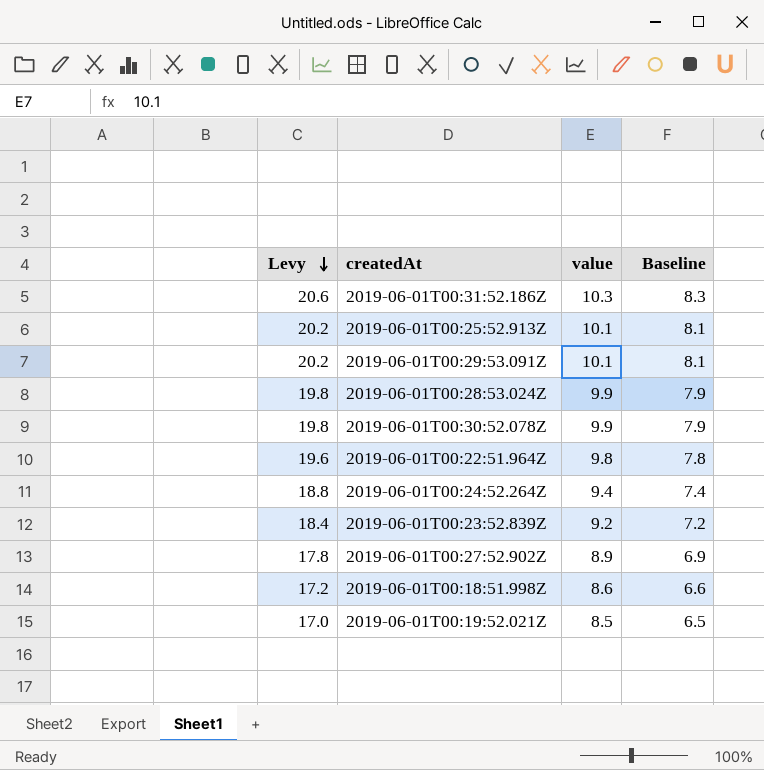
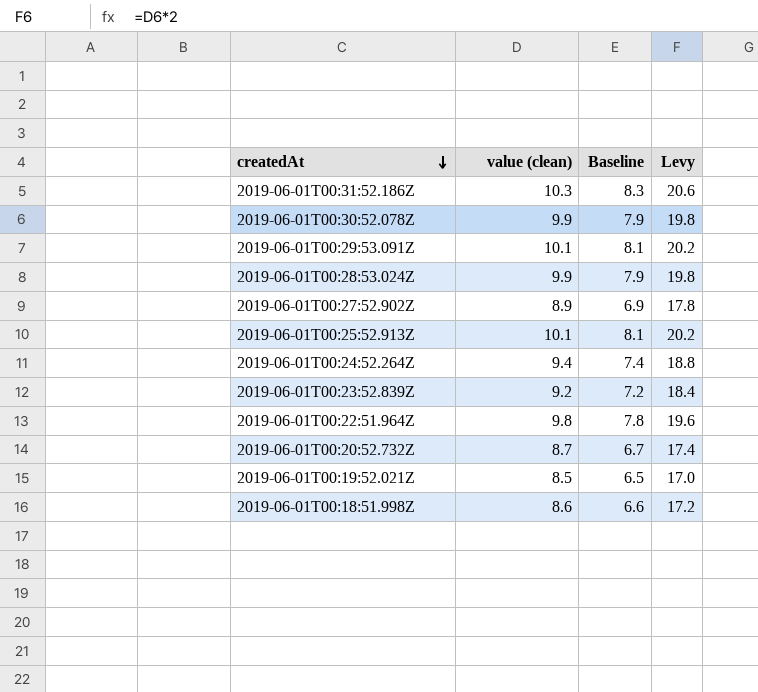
row order: Levy descending -> createdAt descending
column name: value -> value (clean)
column Levy | position: 1 -> 4
row 2019-06-01T00:20:52.732Z: none -> 8.7 | 6.7 | 17.4

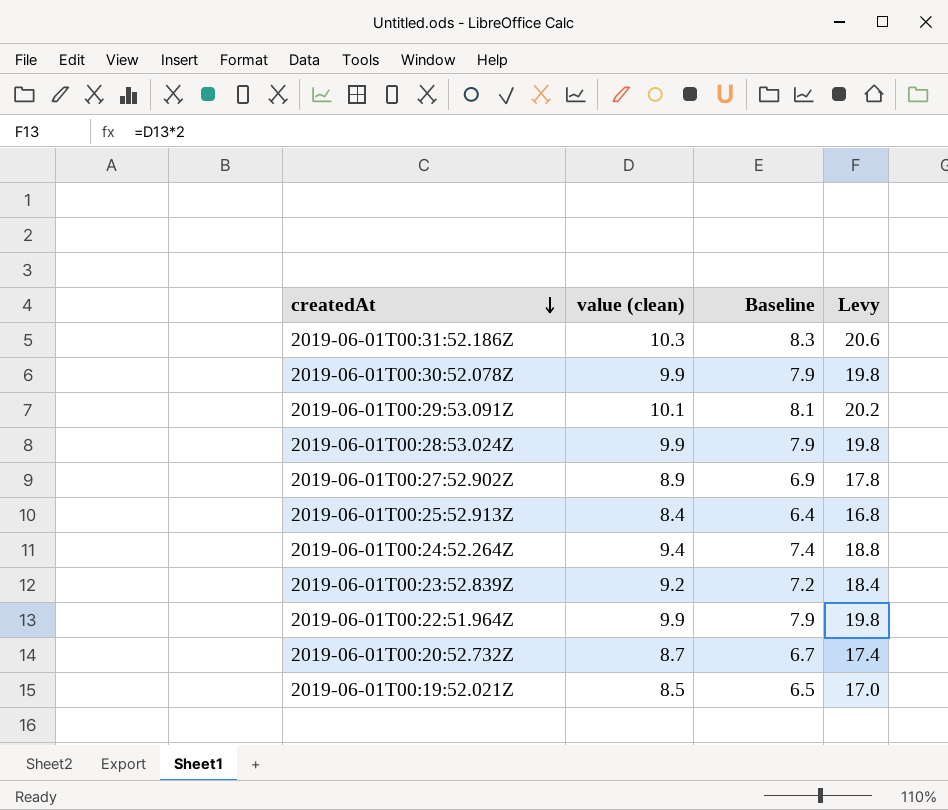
row 2019-06-01T00:18:51.998Z: 8.6 | 6.6 | 17.2 -> none
2019-06-01T00:25:52.913Z | value (clean): 10.1 -> 8.4
2019-06-01T00:25:52.913Z | Baseline: 8.1 -> 6.4
2019-06-01T00:25:52.913Z | Levy: 20.2 -> 16.8
2019-06-01T00:22:51.964Z | value (clean): 9.8 -> 9.9
2019-06-01T00:22:51.964Z | Baseline: 7.8 -> 7.9
2019-06-01T00:22:51.964Z | Levy: 19.6 -> 19.8

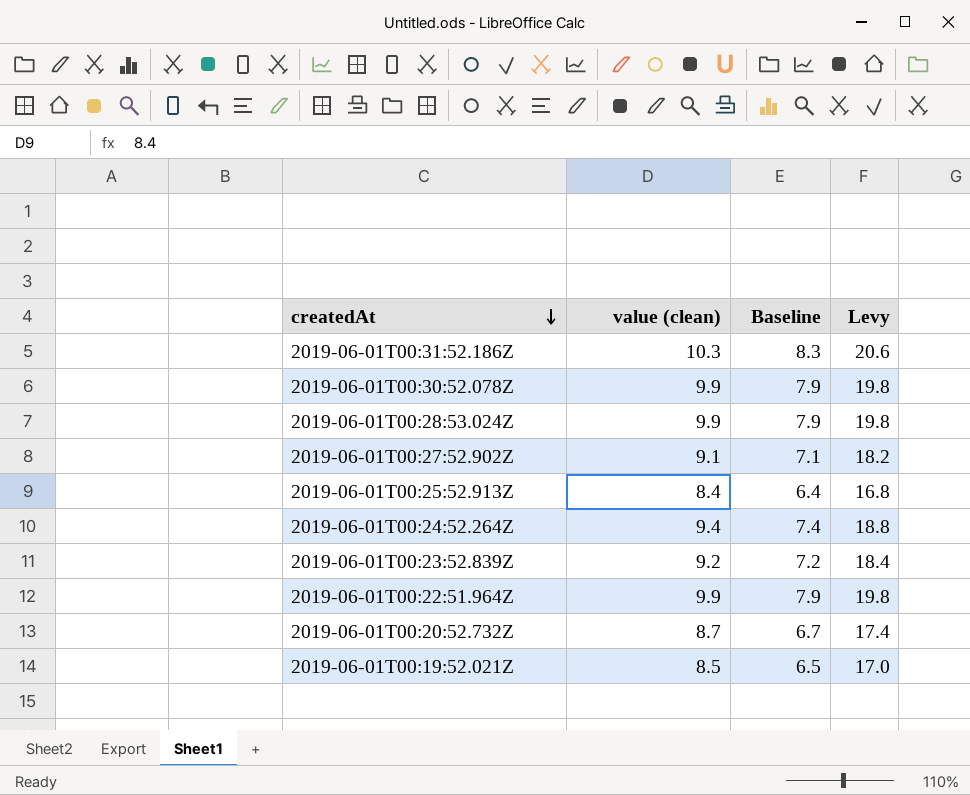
row 2019-06-01T00:29:53.091Z: 10.1 | 8.1 | 20.2 -> none
2019-06-01T00:27:52.902Z | value (clean): 8.9 -> 9.1
2019-06-01T00:27:52.902Z | Baseline: 6.9 -> 7.1
2019-06-01T00:27:52.902Z | Levy: 17.8 -> 18.2

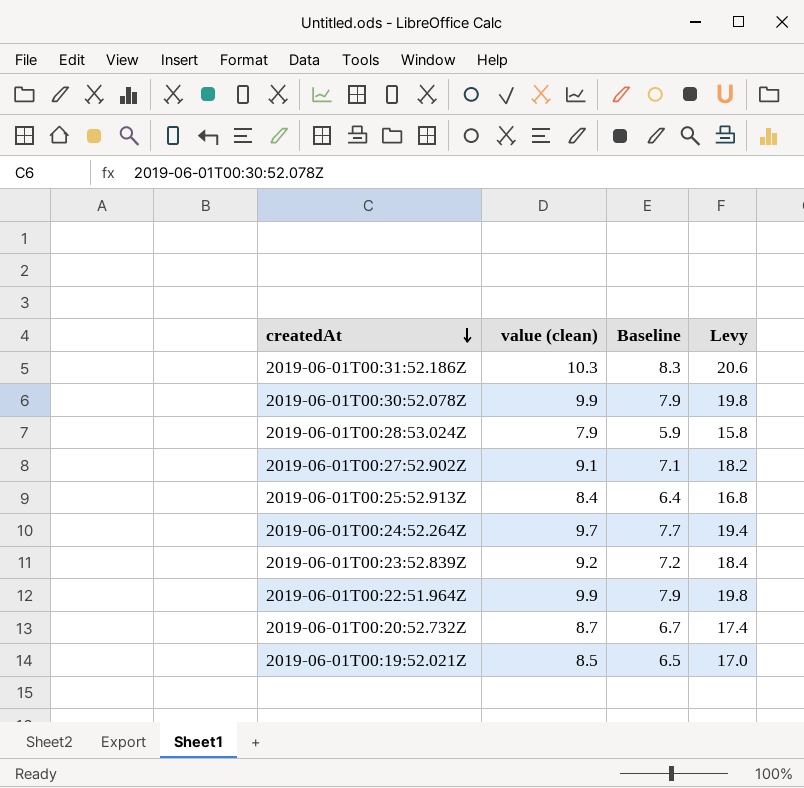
2019-06-01T00:28:53.024Z | value (clean): 9.9 -> 7.9
2019-06-01T00:28:53.024Z | Baseline: 7.9 -> 5.9
2019-06-01T00:28:53.024Z | Levy: 19.8 -> 15.8
2019-06-01T00:24:52.264Z | value (clean): 9.4 -> 9.7
2019-06-01T00:24:52.264Z | Baseline: 7.4 -> 7.7
2019-06-01T00:24:52.264Z | Levy: 18.8 -> 19.4

